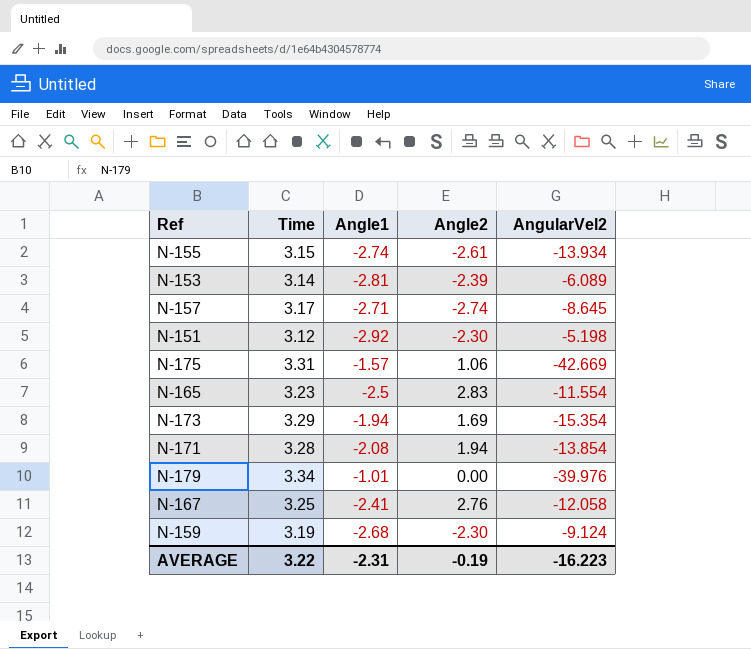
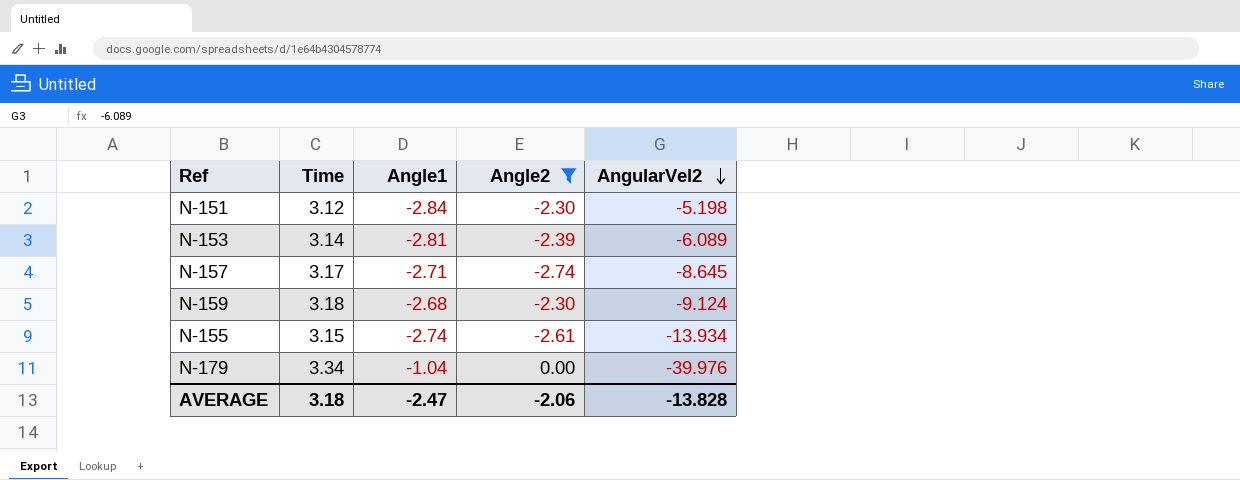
filter: none -> Angle2 <= 0.00
row order: none -> AngularVel2 descending
N-151 | Angle1: -2.92 -> -2.84
N-159 | Time: 3.19 -> 3.18
N-179 | Angle1: -1.01 -> -1.04
AVERAGE | Time: 3.22 -> 3.18
AVERAGE | Angle1: -2.31 -> -2.47
AVERAGE | Angle2: -0.19 -> -2.06
AVERAGE | AngularVel2: -16.223 -> -13.828

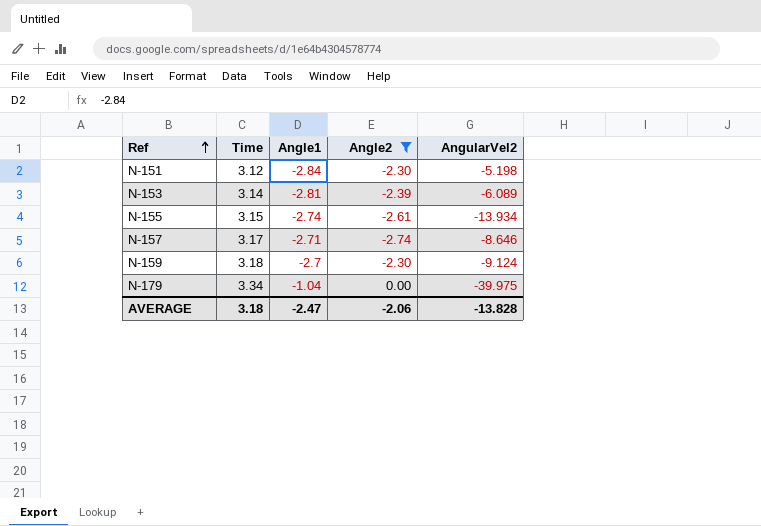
row order: AngularVel2 descending -> Ref ascending
N-157 | AngularVel2: -8.645 -> -8.646
N-159 | Angle1: -2.68 -> -2.7
N-179 | AngularVel2: -39.976 -> -39.975

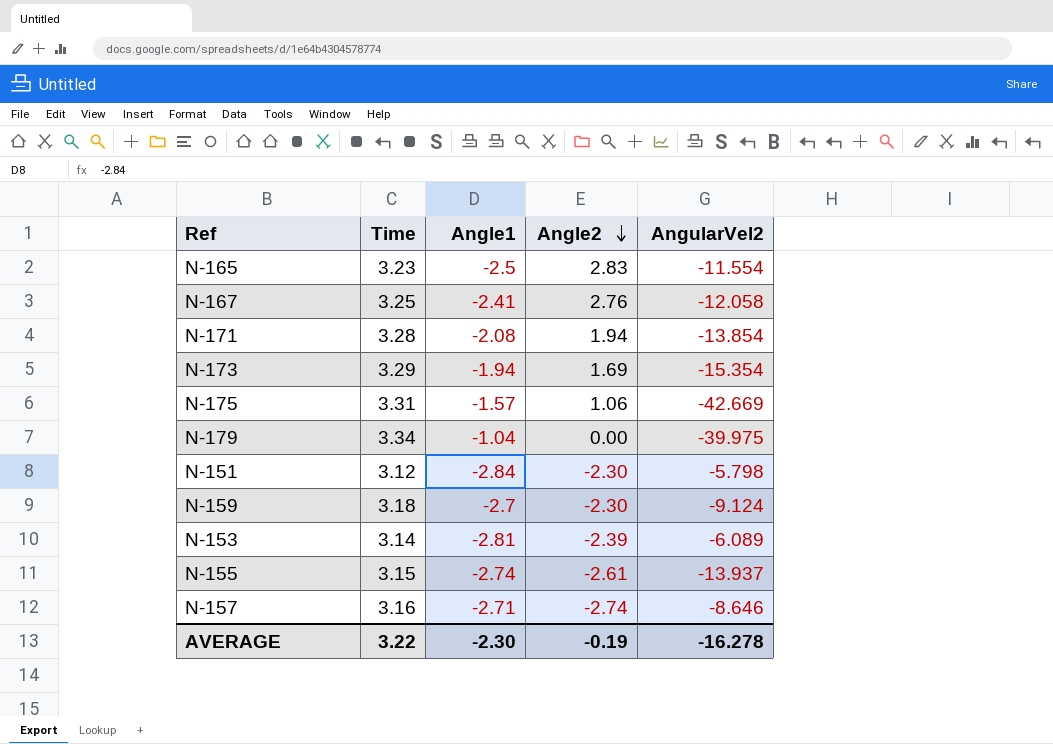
filter: Angle2 <= 0.00 -> none
row order: Ref ascending -> Angle2 descending
N-151 | AngularVel2: -5.198 -> -5.798
N-155 | AngularVel2: -13.934 -> -13.937
N-157 | Time: 3.17 -> 3.16
AVERAGE | Time: 3.18 -> 3.22
AVERAGE | Angle1: -2.47 -> -2.30
AVERAGE | Angle2: -2.06 -> -0.19
AVERAGE | AngularVel2: -13.828 -> -16.278

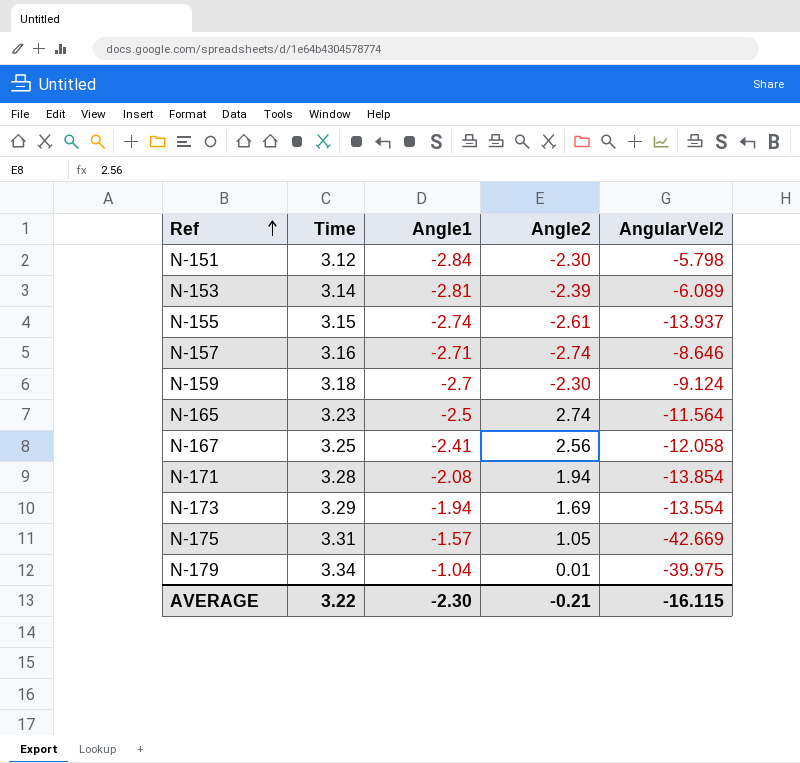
row order: Angle2 descending -> Ref ascending
N-165 | Angle2: 2.83 -> 2.74
N-165 | AngularVel2: -11.554 -> -11.564
N-167 | Angle2: 2.76 -> 2.56
N-173 | AngularVel2: -15.354 -> -13.554
N-175 | Angle2: 1.06 -> 1.05
N-179 | Angle2: 0.00 -> 0.01
AVERAGE | Angle2: -0.19 -> -0.21
AVERAGE | AngularVel2: -16.278 -> -16.115

